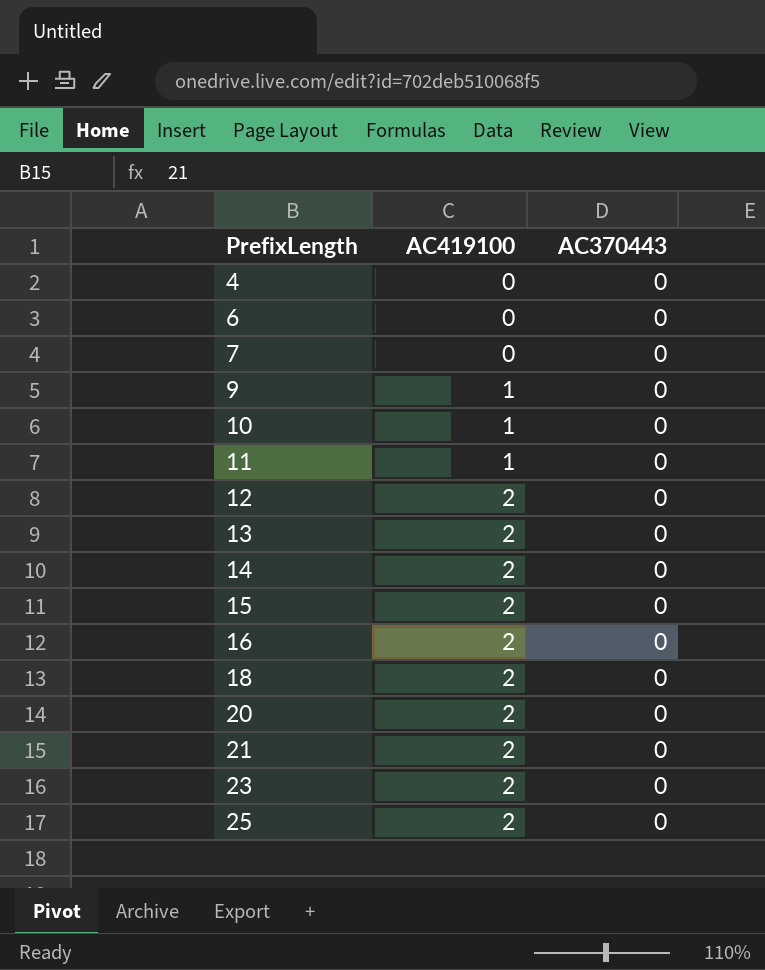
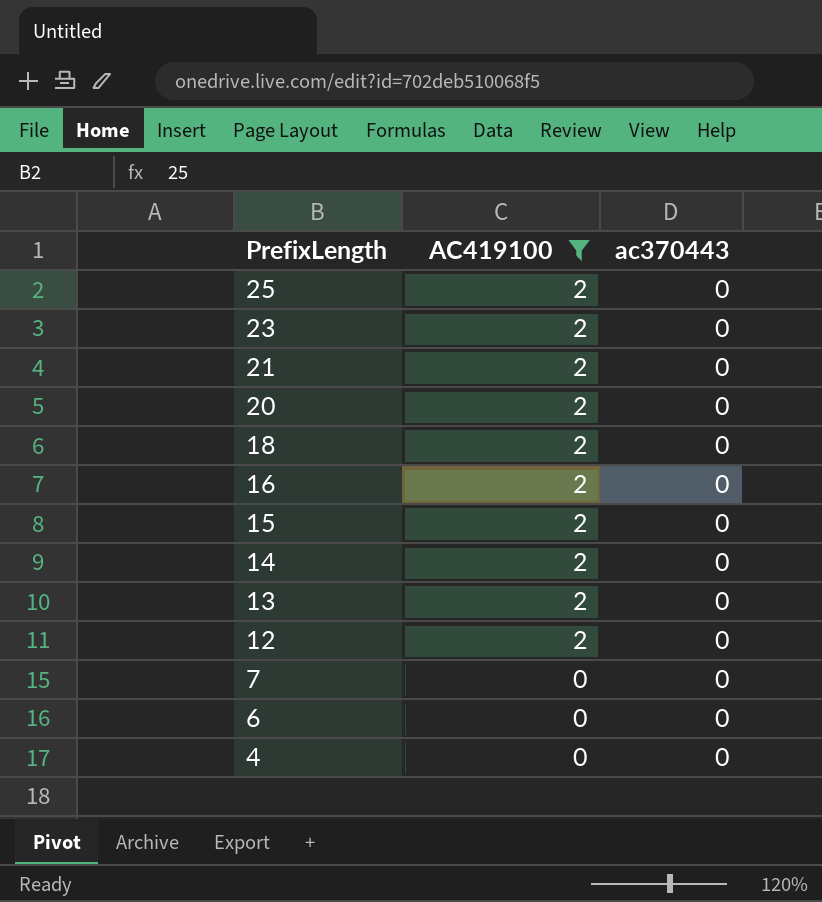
filter: none -> AC419100 != 1
row order: PrefixLength ascending -> PrefixLength descending
column name: AC370443 -> ac370443

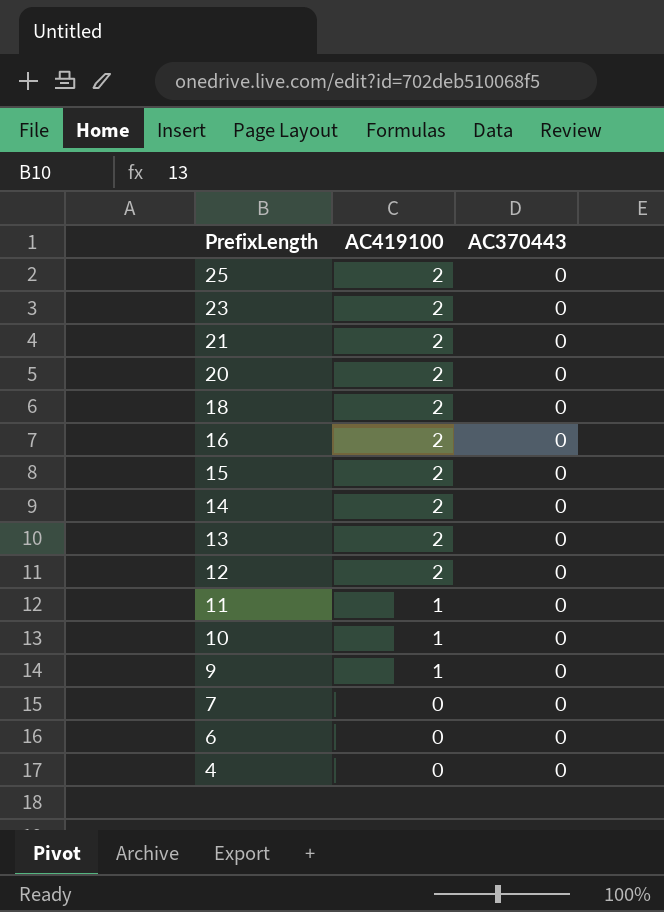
filter: AC419100 != 1 -> none
column name: ac370443 -> AC370443

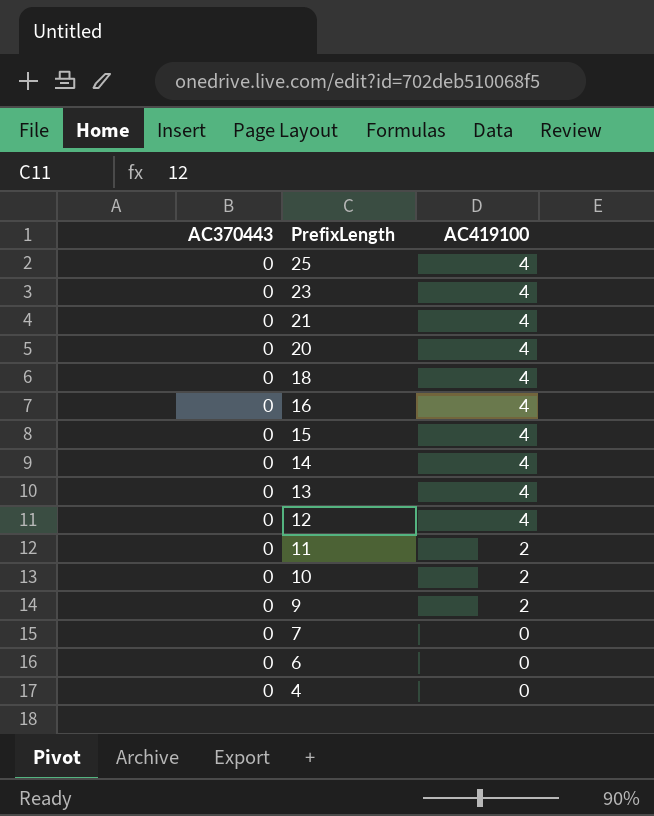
column AC370443 | position: 3 -> 1
25 | AC419100: 2 -> 4
23 | AC419100: 2 -> 4
21 | AC419100: 2 -> 4
20 | AC419100: 2 -> 4
18 | AC419100: 2 -> 4
16 | AC419100: 2 -> 4
15 | AC419100: 2 -> 4
14 | AC419100: 2 -> 4
13 | AC419100: 2 -> 4
12 | AC419100: 2 -> 4
11 | AC419100: 1 -> 2
10 | AC419100: 1 -> 2
9 | AC419100: 1 -> 2

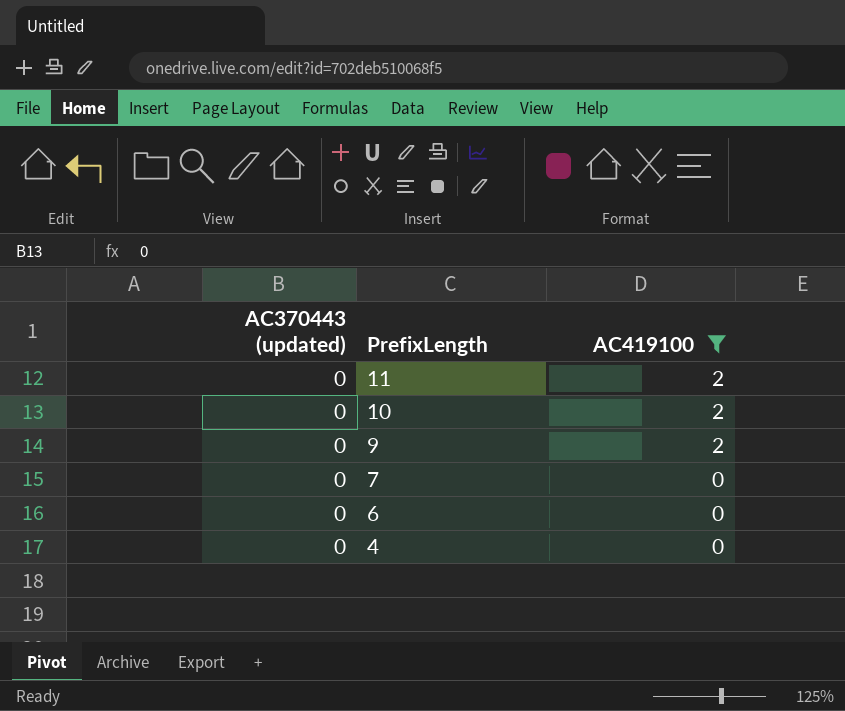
filter: none -> AC419100 != 4
column name: AC370443 -> AC370443 (updated)

